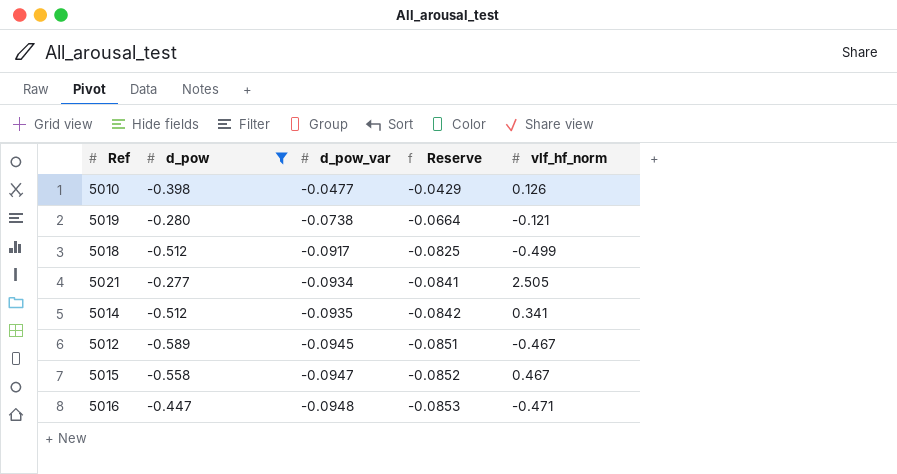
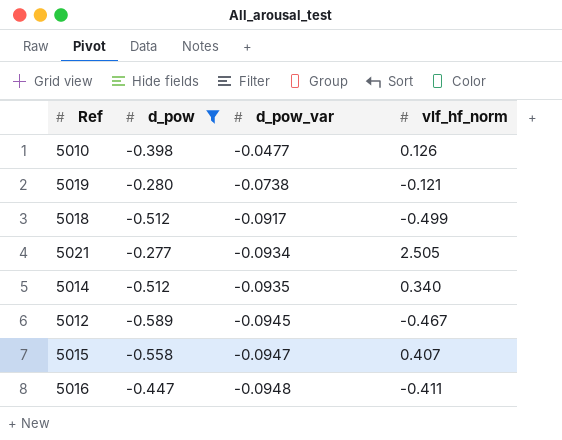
column Reserve | formula: [d_pow_var] * 0.9 -> none
5014 | vlf_hf_norm: 0.341 -> 0.340
5015 | vlf_hf_norm: 0.467 -> 0.407
5016 | vlf_hf_norm: -0.471 -> -0.411

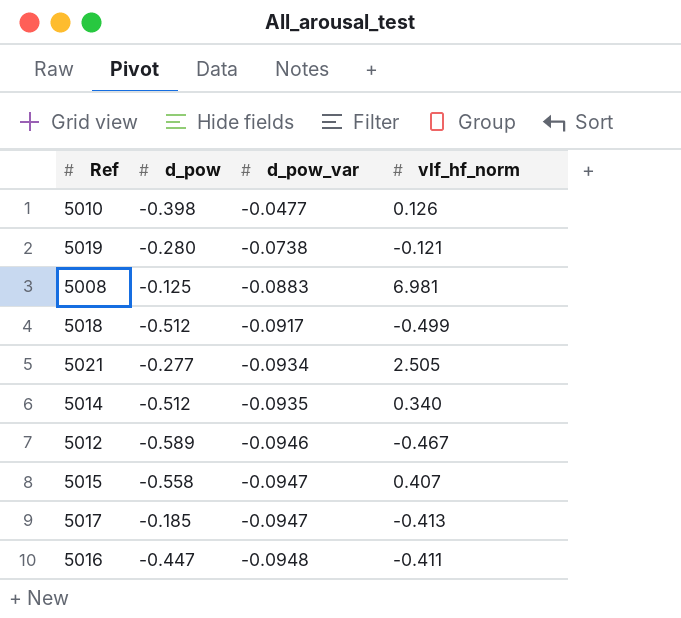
filter: d_pow <= -0.277 -> none
5012 | d_pow_var: -0.0945 -> -0.0946

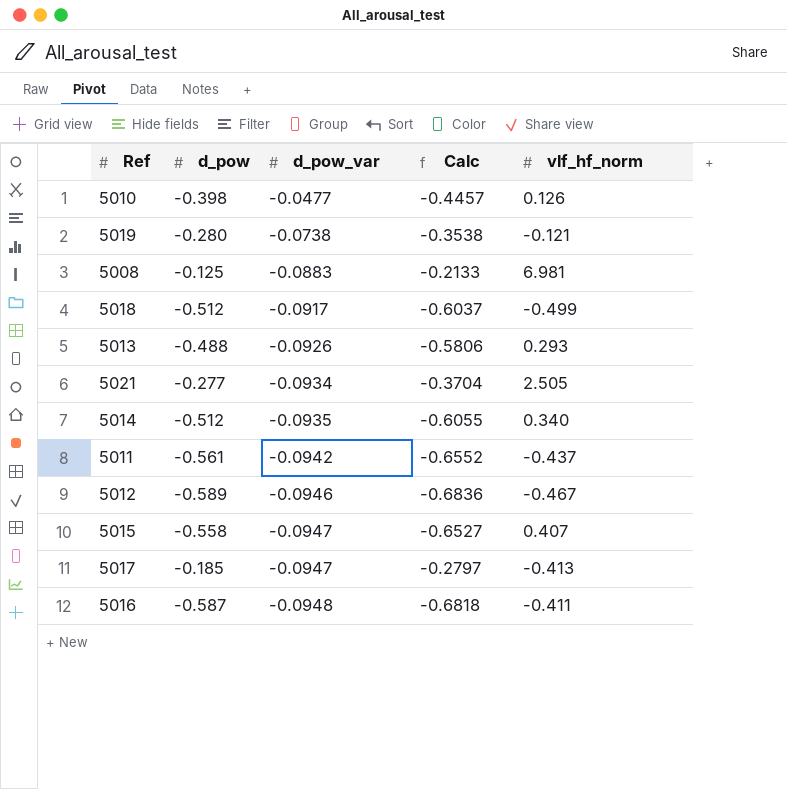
column Calc | formula: none -> [d_pow] + [d_pow_var]
row 5013: none -> -0.488 | -0.0926 | -0.5806 | 0.293
row 5011: none -> -0.561 | -0.0942 | -0.6552 | -0.437
5016 | d_pow: -0.447 -> -0.587

